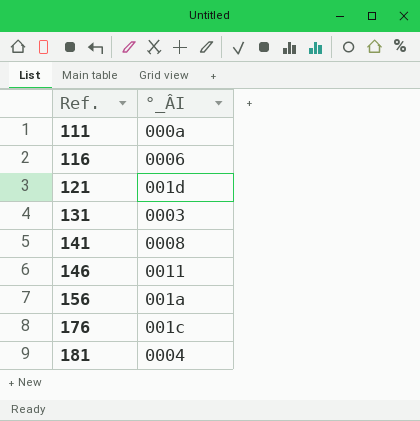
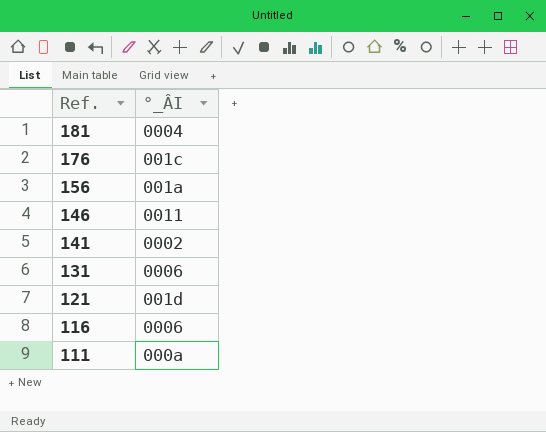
row order: Ref. ascending -> Ref. descending
141 | °_ÂI: 0008 -> 0002
131 | °_ÂI: 0003 -> 0006

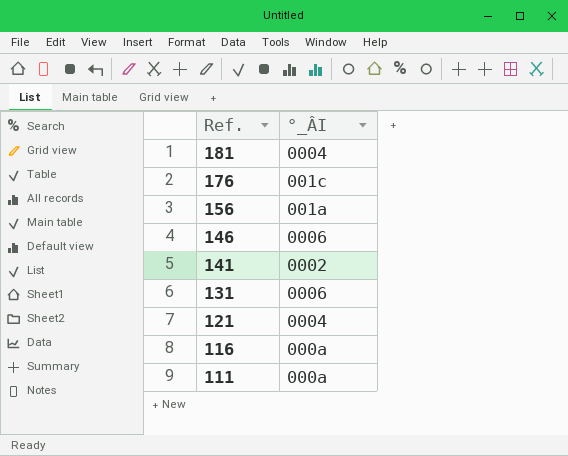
146 | °_ÂI: 0011 -> 0006
121 | °_ÂI: 001d -> 0004
116 | °_ÂI: 0006 -> 000a

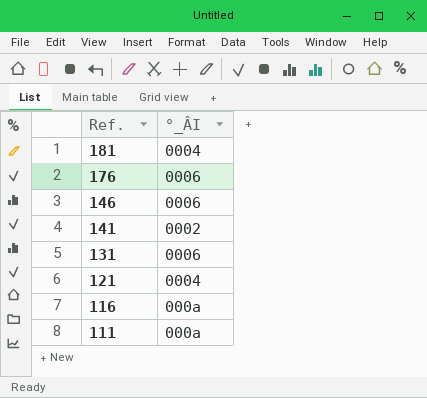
row 156: 001a -> none
176 | °_ÂI: 001c -> 0006

